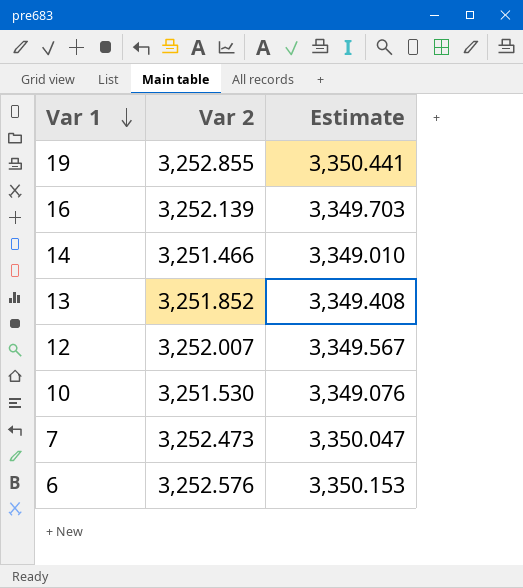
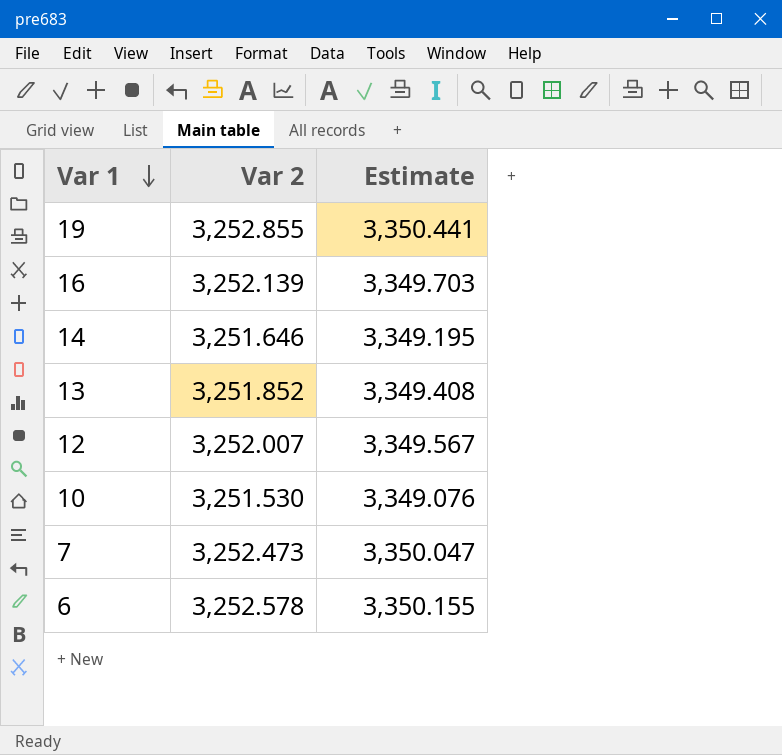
14 | Var 2: 3,251.466 -> 3,251.646
14 | Estimate: 3,349.010 -> 3,349.195
6 | Var 2: 3,252.576 -> 3,252.578
6 | Estimate: 3,350.153 -> 3,350.155

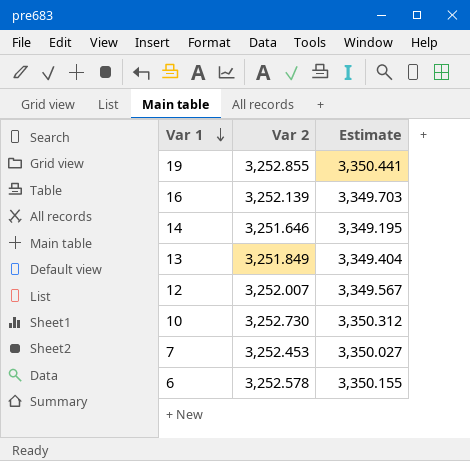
13 | Var 2: 3,251.852 -> 3,251.849
13 | Estimate: 3,349.408 -> 3,349.404
10 | Var 2: 3,251.530 -> 3,252.730
10 | Estimate: 3,349.076 -> 3,350.312
7 | Var 2: 3,252.473 -> 3,252.453
7 | Estimate: 3,350.047 -> 3,350.027

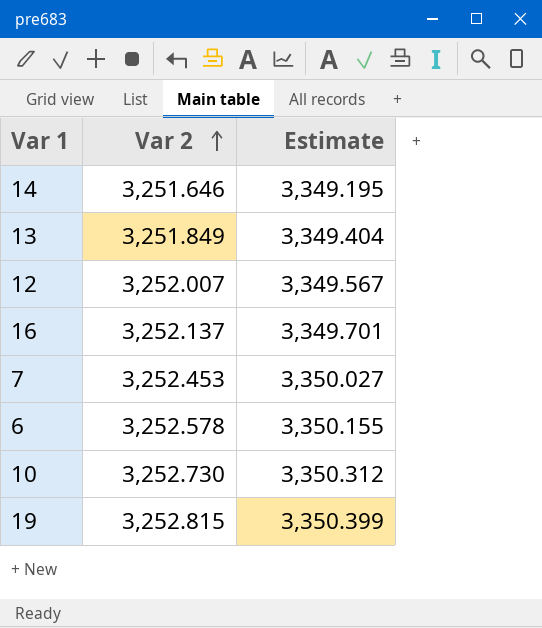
row order: Var 1 descending -> Var 2 ascending
16 | Var 2: 3,252.139 -> 3,252.137
16 | Estimate: 3,349.703 -> 3,349.701
19 | Var 2: 3,252.855 -> 3,252.815
19 | Estimate: 3,350.441 -> 3,350.399

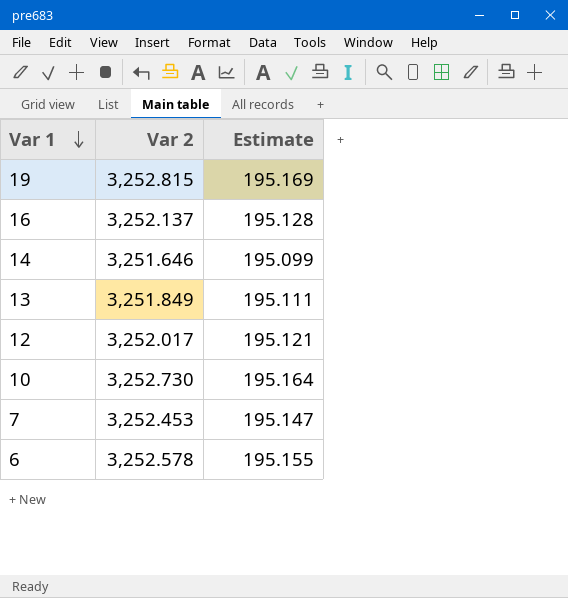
row order: Var 2 ascending -> Var 1 descending
column Estimate | formula: [Var 2] * 1.03 -> [Var 2] * 0.06
12 | Var 2: 3,252.007 -> 3,252.017

